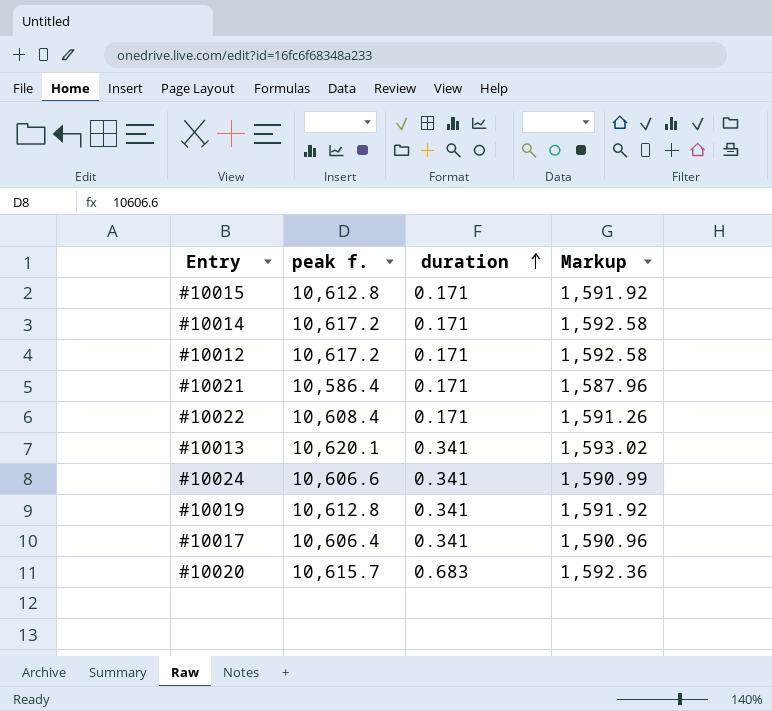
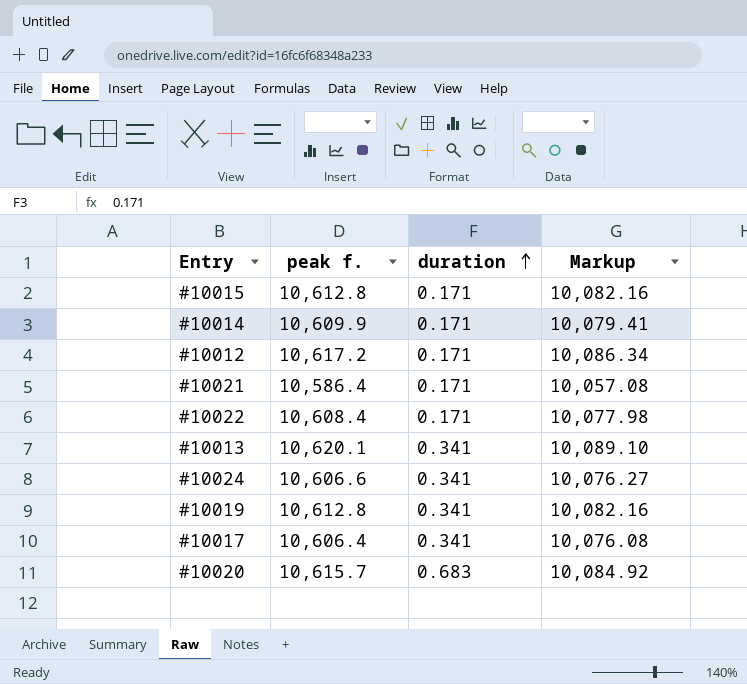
column Markup | formula: [peak f.] * 0.15 -> [peak f.] * 0.95
#10014 | peak f.: 10,617.2 -> 10,609.9

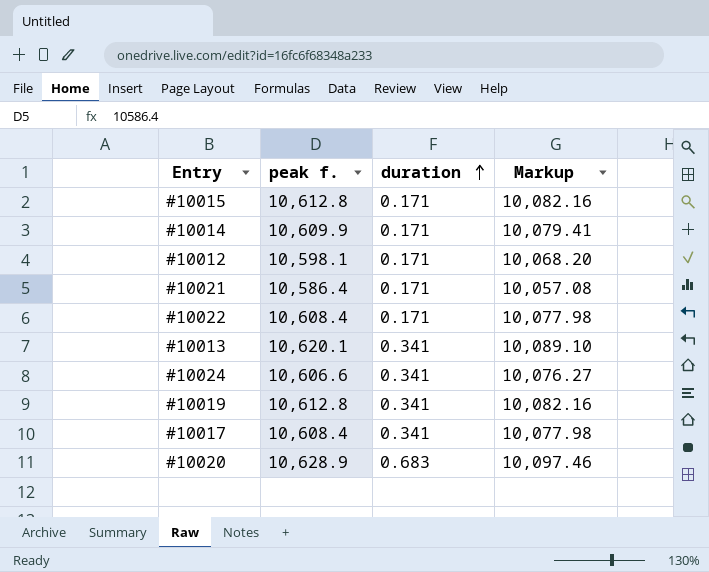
#10012 | peak f.: 10,617.2 -> 10,598.1
#10012 | Markup: 10,086.34 -> 10,068.20
#10017 | peak f.: 10,606.4 -> 10,608.4
#10017 | Markup: 10,076.08 -> 10,077.98
#10020 | peak f.: 10,615.7 -> 10,628.9
#10020 | Markup: 10,084.92 -> 10,097.46

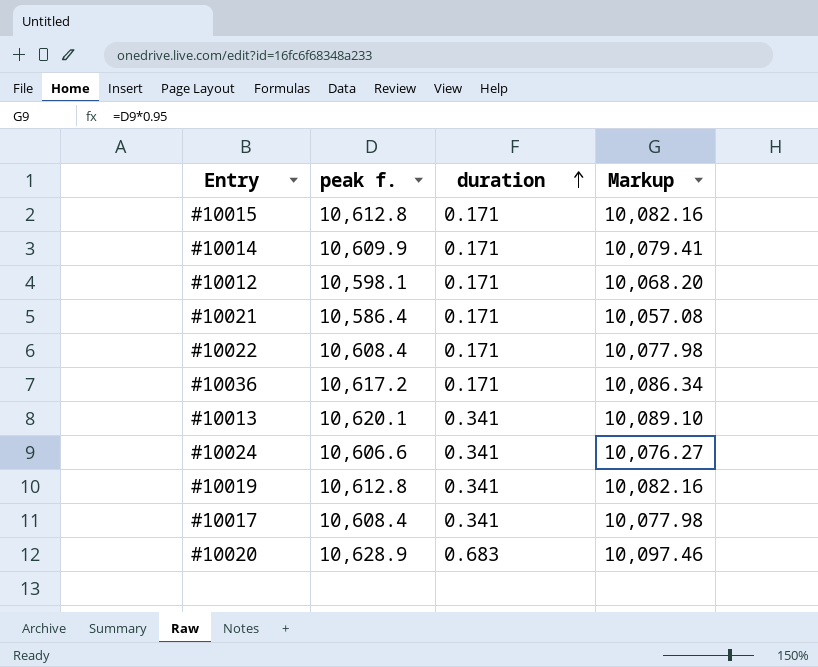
row #10036: none -> 10,617.2 | 0.171 | 10,086.34

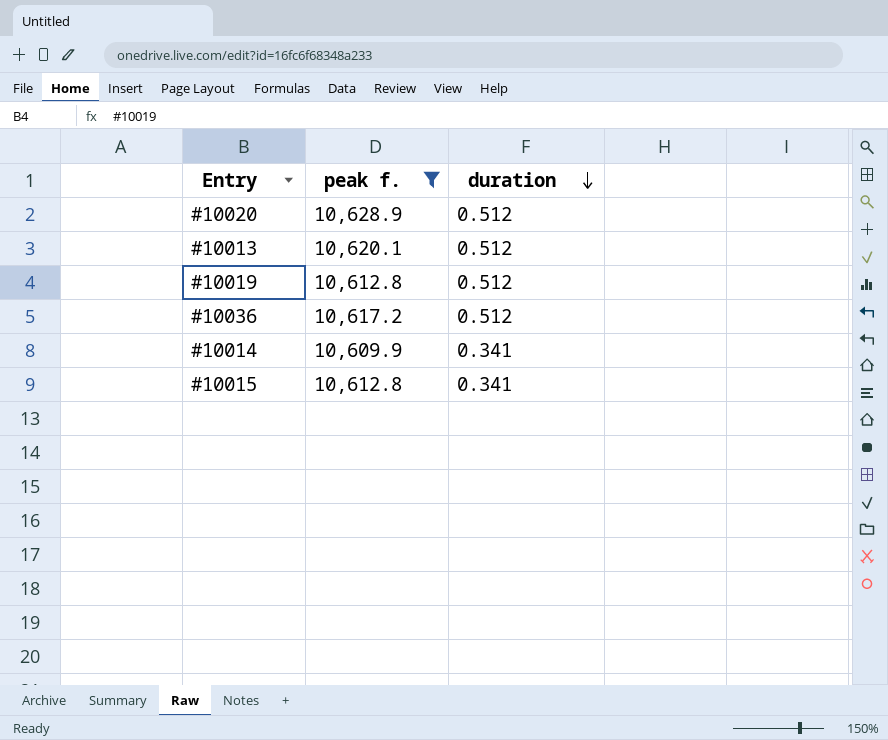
filter: none -> peak f. >= 10,609.9
row order: duration ascending -> duration descending
column Markup | formula: [peak f.] * 0.95 -> none
#10020 | duration: 0.683 -> 0.512
#10013 | duration: 0.341 -> 0.512
#10019 | duration: 0.341 -> 0.512
#10036 | duration: 0.171 -> 0.512
#10014 | duration: 0.171 -> 0.341
#10015 | duration: 0.171 -> 0.341

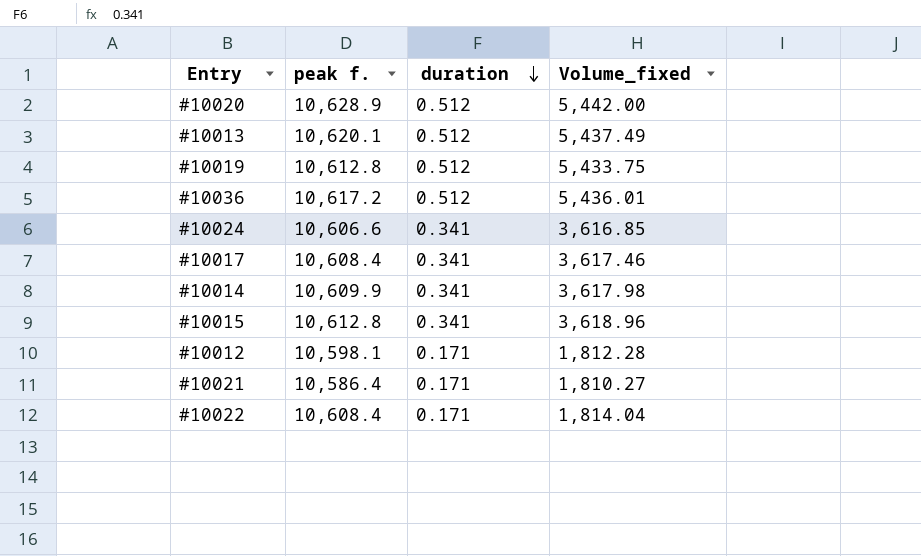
filter: peak f. >= 10,609.9 -> none
column Volume_fixed | formula: none -> [peak f.] * [duration]

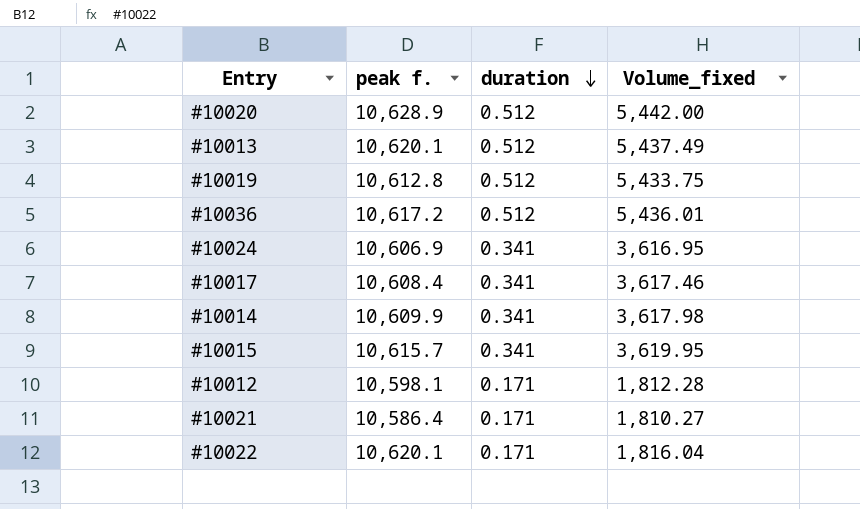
#10024 | peak f.: 10,606.6 -> 10,606.9
#10024 | Volume_fixed: 3,616.85 -> 3,616.95
#10015 | peak f.: 10,612.8 -> 10,615.7
#10015 | Volume_fixed: 3,618.96 -> 3,619.95
#10022 | peak f.: 10,608.4 -> 10,620.1
#10022 | Volume_fixed: 1,814.04 -> 1,816.04

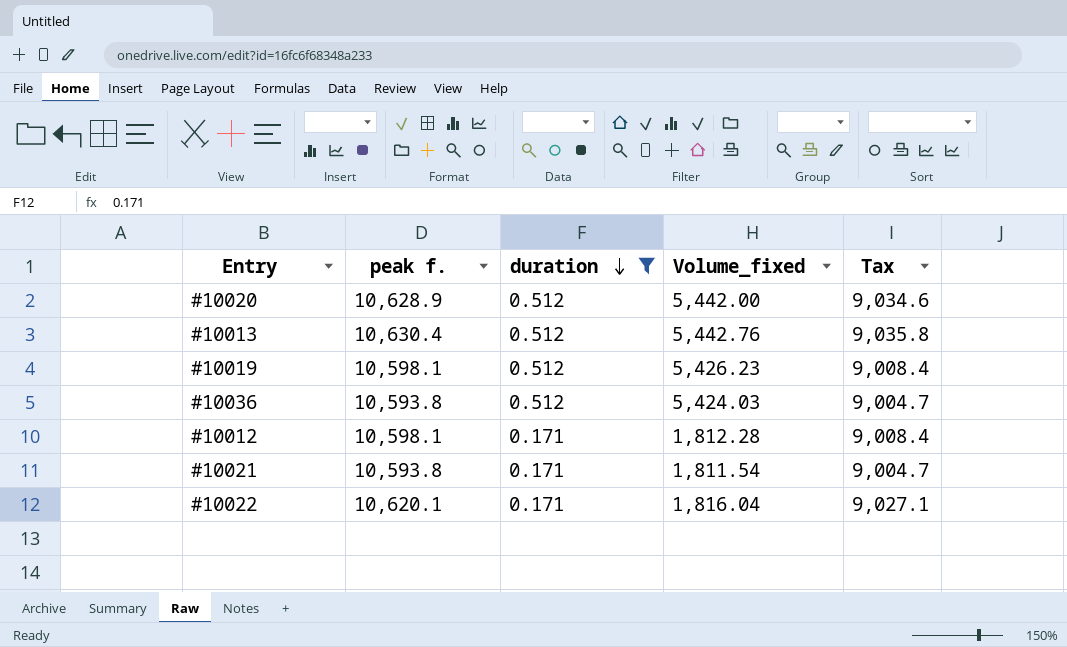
filter: none -> duration != 0.341
column Tax | formula: none -> [peak f.] * 0.85
#10013 | peak f.: 10,620.1 -> 10,630.4
#10013 | Volume_fixed: 5,437.49 -> 5,442.76
#10019 | peak f.: 10,612.8 -> 10,598.1
#10019 | Volume_fixed: 5,433.75 -> 5,426.23
#10036 | peak f.: 10,617.2 -> 10,593.8
#10036 | Volume_fixed: 5,436.01 -> 5,424.03
#10021 | peak f.: 10,586.4 -> 10,593.8
#10021 | Volume_fixed: 1,810.27 -> 1,811.54

